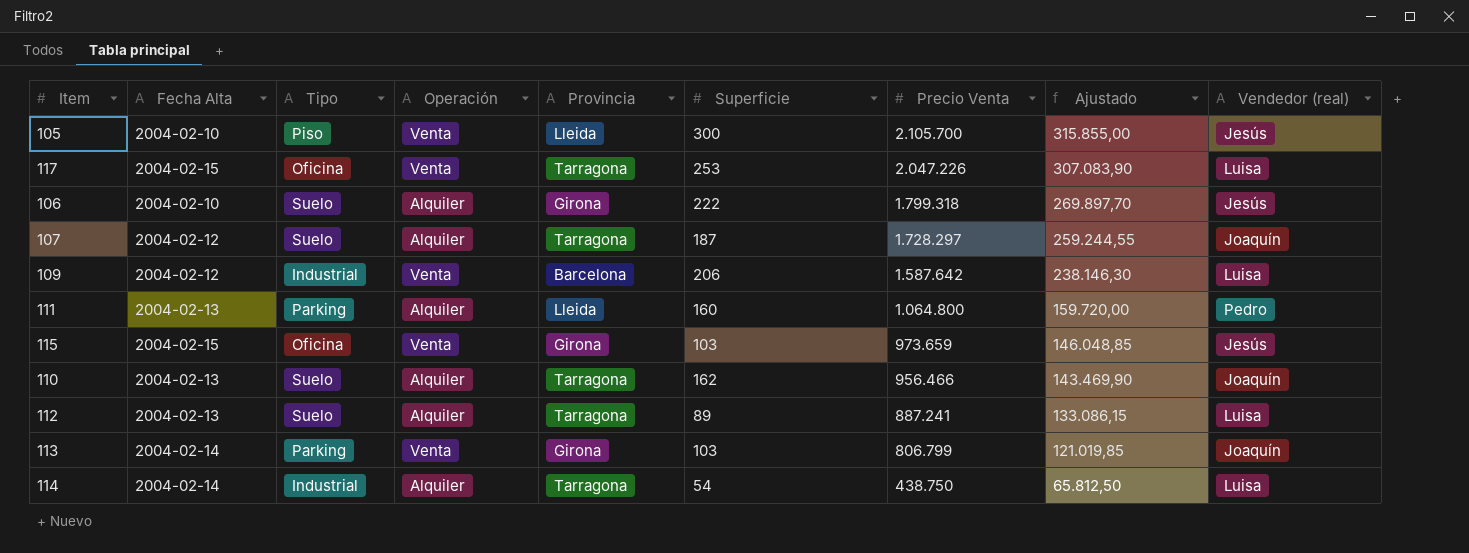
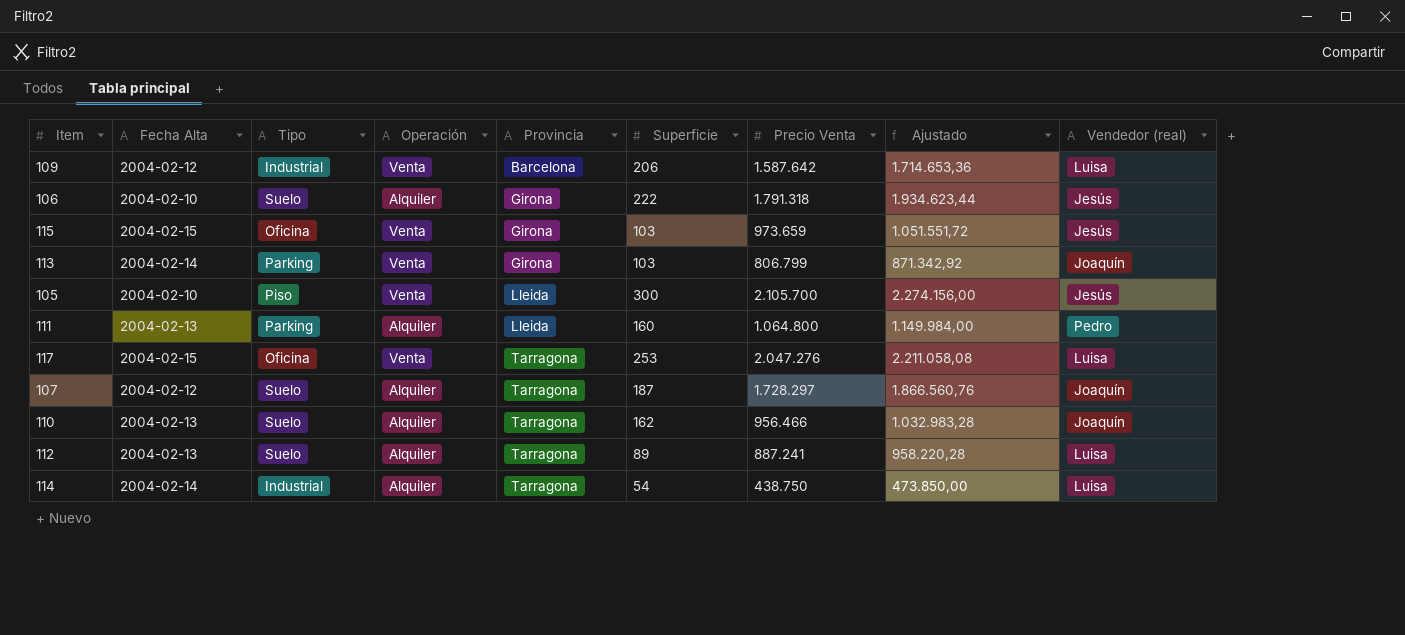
row order: Precio Venta descending -> Provincia ascending
column Ajustado | formula: [Precio Venta] * 0,15 -> [Precio Venta] * 1,08
106 | Precio Venta: 1.799.318 -> 1.791.318
117 | Precio Venta: 2.047.226 -> 2.047.276

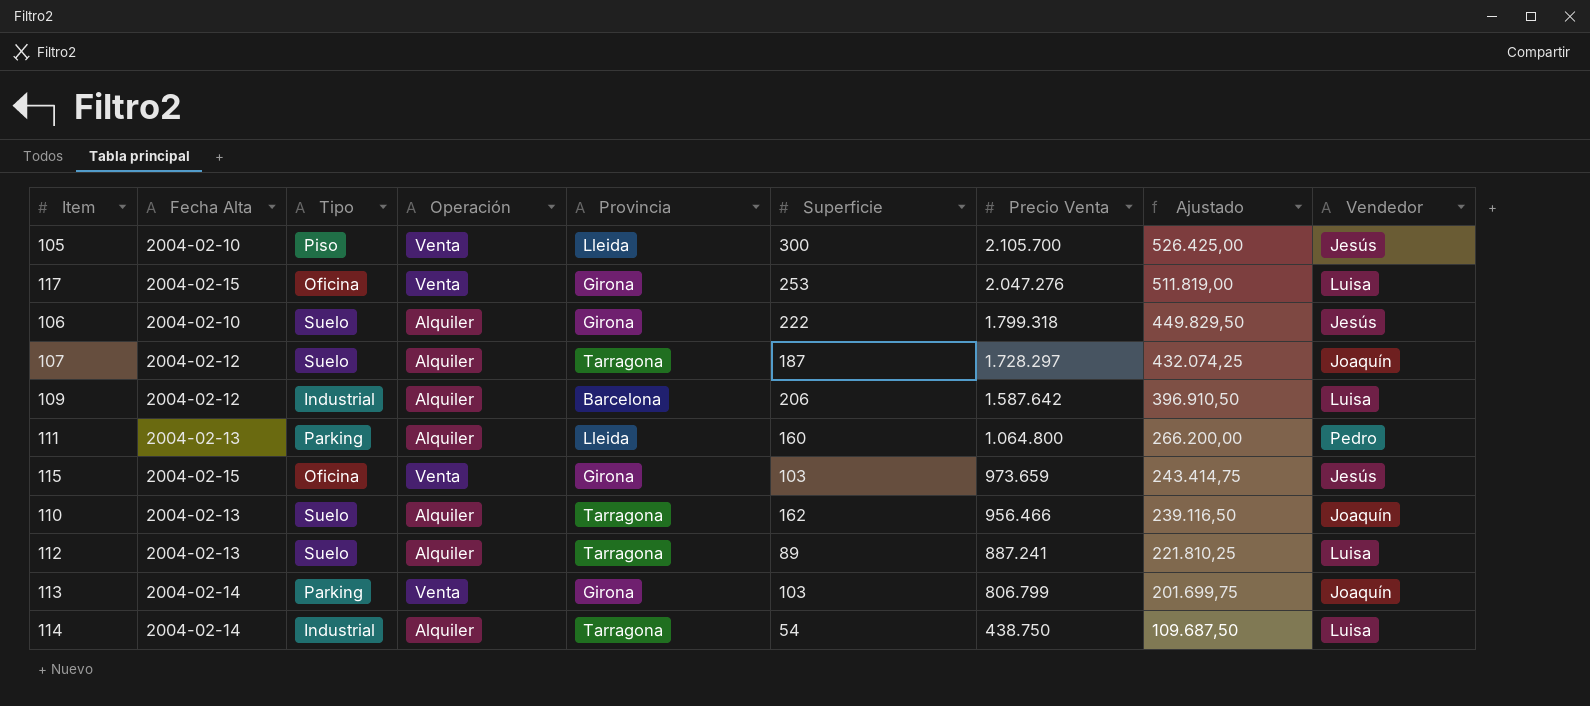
row order: Provincia ascending -> Precio Venta descending
column Ajustado | formula: [Precio Venta] * 1,08 -> [Precio Venta] * 0,25
column name: Vendedor (real) -> Vendedor
117 | Provincia: Tarragona -> Girona
106 | Precio Venta: 1.791.318 -> 1.799.318
109 | Operación: Venta -> Alquiler

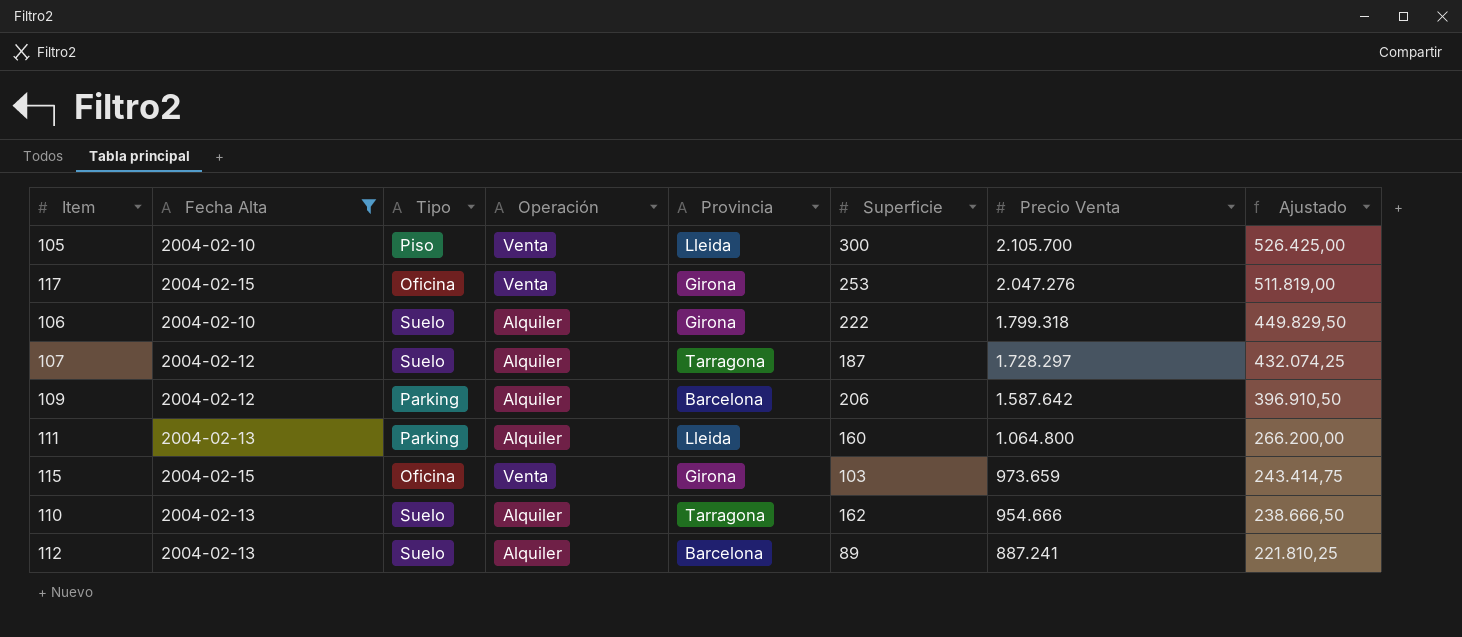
filter: none -> Fecha Alta != 2004-02-14
column Vendedor | position: 9 -> none
109 | Tipo: Industrial -> Parking
110 | Precio Venta: 956.466 -> 954.666
110 | Ajustado: 239.116,50 -> 238.666,50
112 | Provincia: Tarragona -> Barcelona

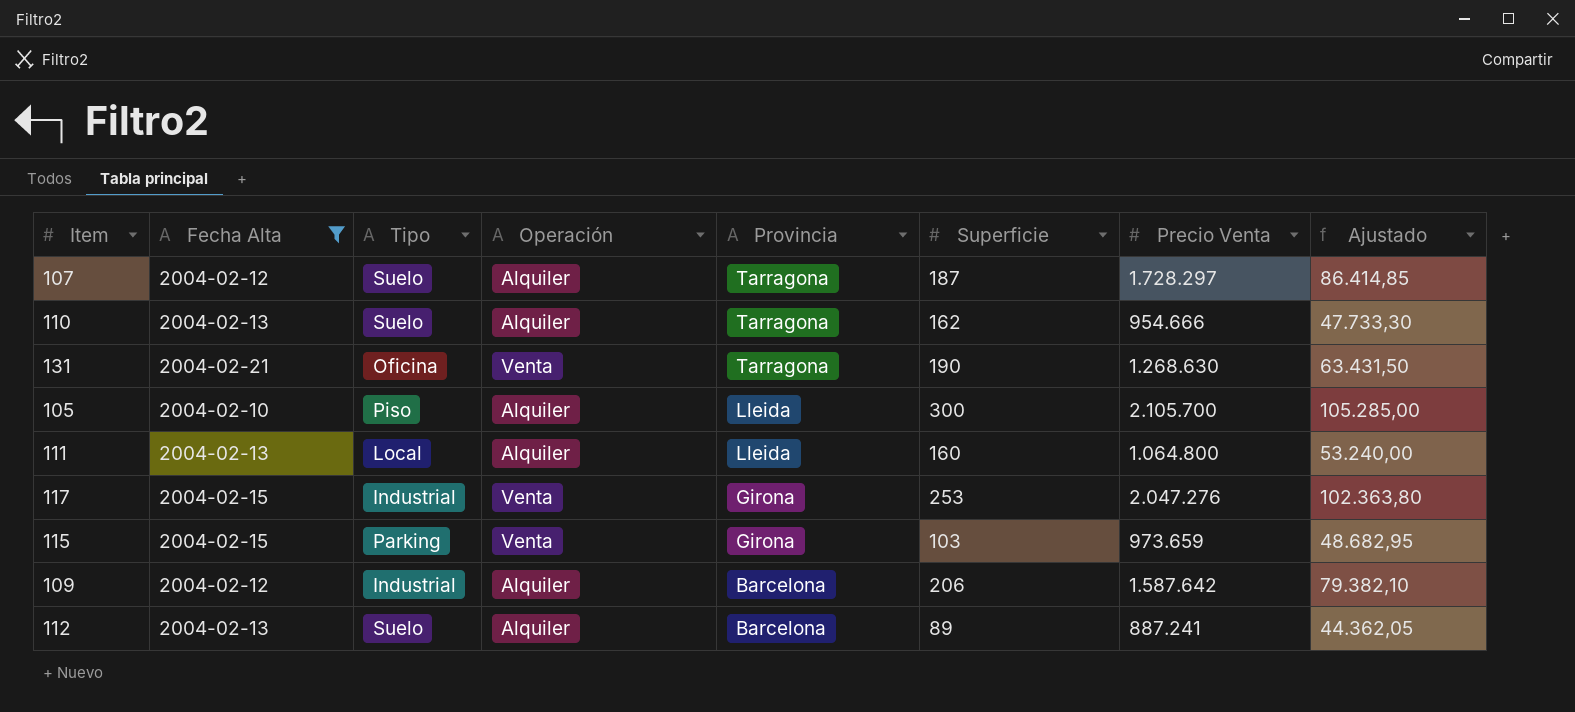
row order: Precio Venta descending -> Provincia descending
column Ajustado | formula: [Precio Venta] * 0,25 -> [Precio Venta] * 0,05
row 106: 2004-02-10 | Suelo | Alquiler | Girona | 222 | 1.799.318 | 449.829,50 -> none
row 131: none -> 2004-02-21 | Oficina | Venta | Tarragona | 190 | 1.268.630 | 63.431,50
105 | Operación: Venta -> Alquiler
111 | Tipo: Parking -> Local
117 | Tipo: Oficina -> Industrial
115 | Tipo: Oficina -> Parking
109 | Tipo: Parking -> Industrial

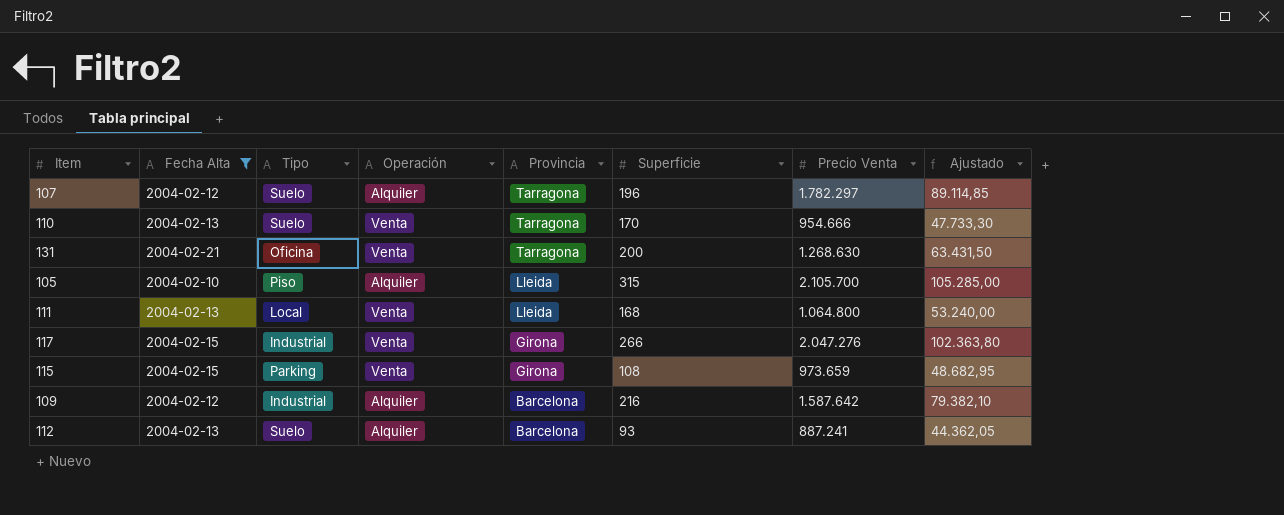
107 | Superficie: 187 -> 196
107 | Precio Venta: 1.728.297 -> 1.782.297
107 | Ajustado: 86.414,85 -> 89.114,85
110 | Operación: Alquiler -> Venta
110 | Superficie: 162 -> 170
131 | Superficie: 190 -> 200
105 | Superficie: 300 -> 315
111 | Operación: Alquiler -> Venta
111 | Superficie: 160 -> 168
117 | Superficie: 253 -> 266
115 | Superficie: 103 -> 108
109 | Superficie: 206 -> 216
112 | Superficie: 89 -> 93

